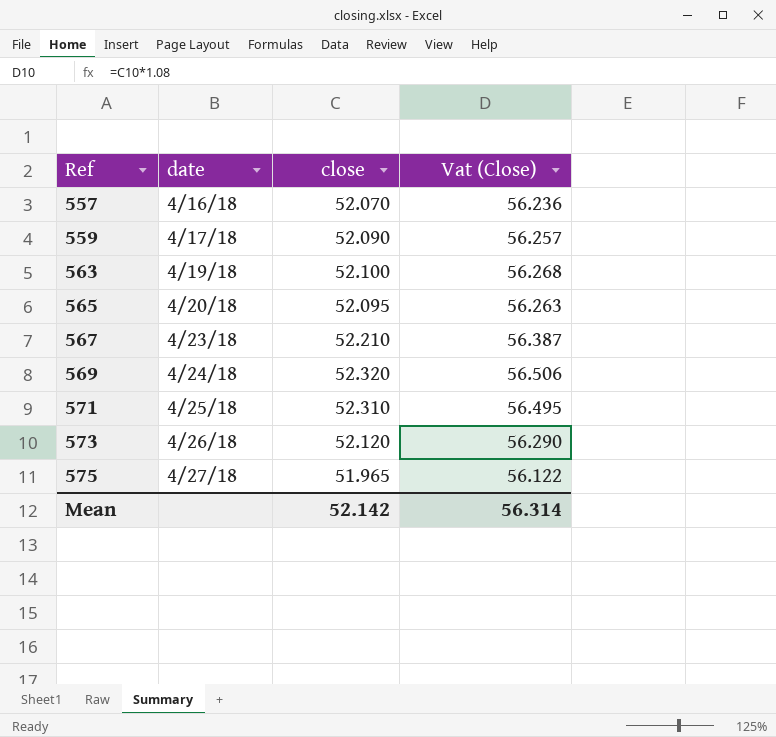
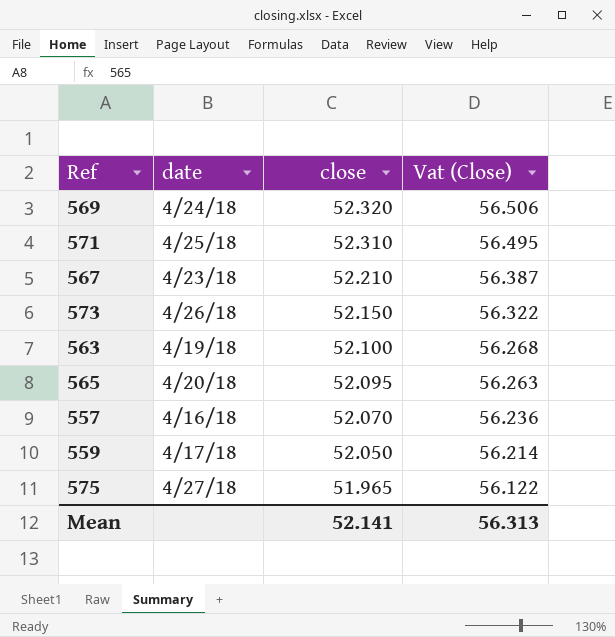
row order: Ref ascending -> close descending
573 | close: 52.120 -> 52.150
573 | Vat (Close): 56.290 -> 56.322
559 | close: 52.090 -> 52.050
559 | Vat (Close): 56.257 -> 56.214
Mean | close: 52.142 -> 52.141
Mean | Vat (Close): 56.314 -> 56.313

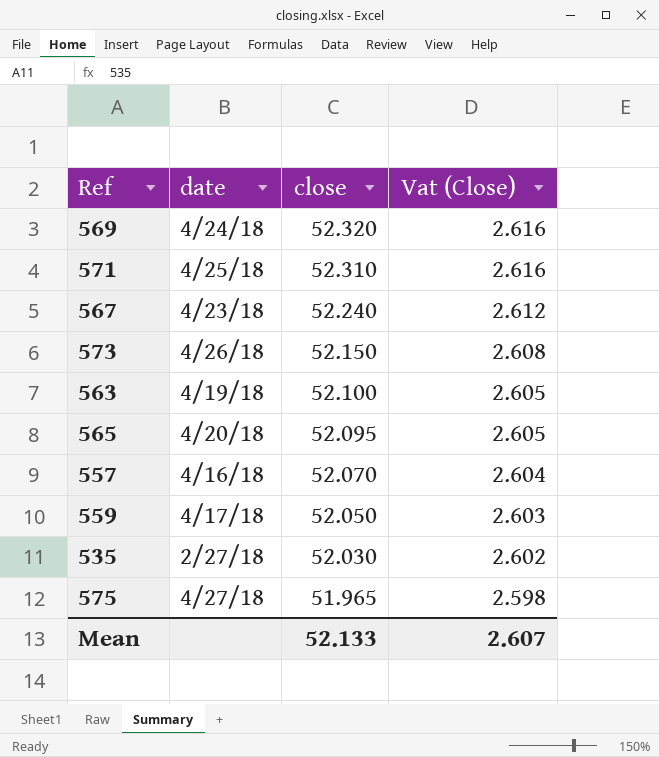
column Vat (Close) | formula: [close] * 1.08 -> [close] * 0.05
567 | close: 52.210 -> 52.240
row 535: none -> 2/27/18 | 52.030 | 2.602
Mean | close: 52.141 -> 52.133
Mean | Vat (Close): 56.313 -> 2.607

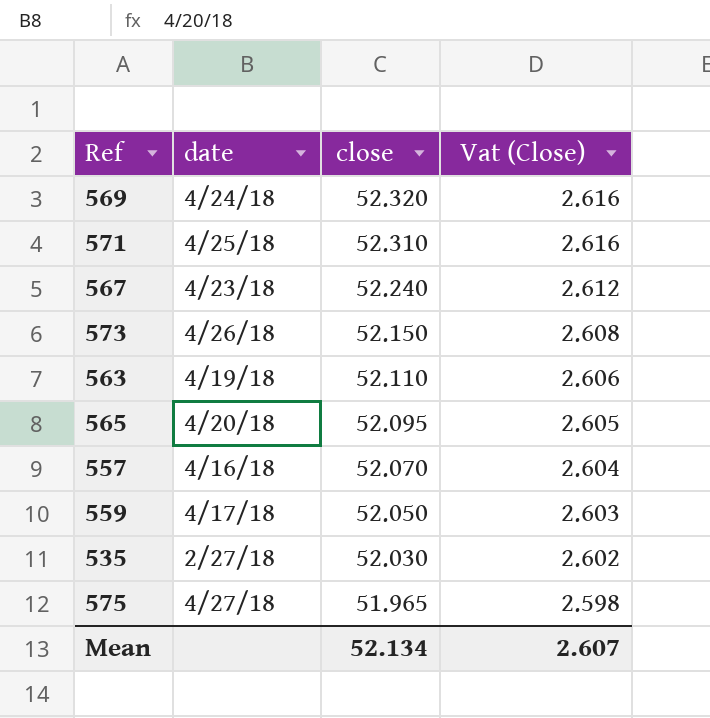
563 | close: 52.100 -> 52.110
563 | Vat (Close): 2.605 -> 2.606
Mean | close: 52.133 -> 52.134

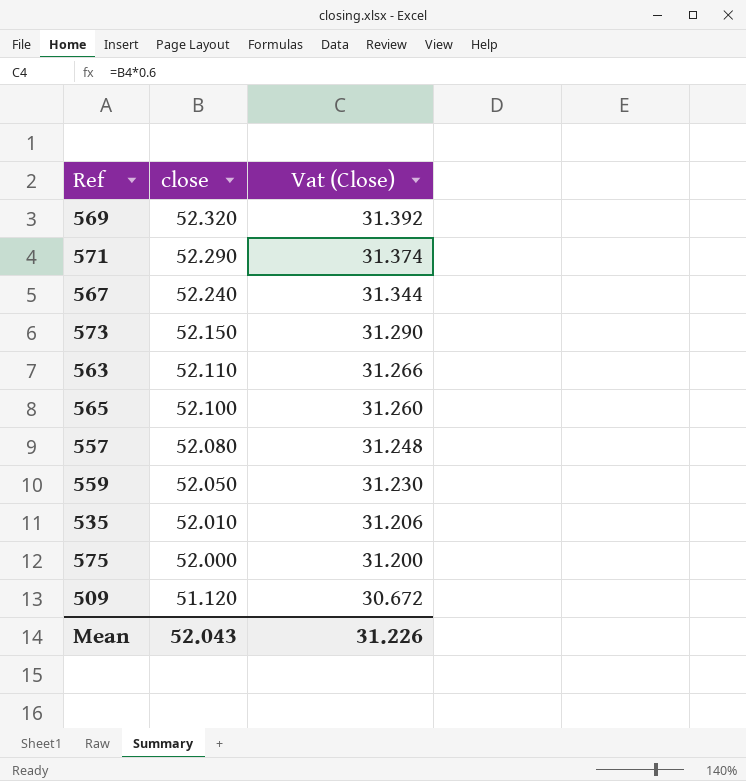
column date | position: 2 -> none
column Vat (Close) | formula: [close] * 0.05 -> [close] * 0.6
571 | close: 52.310 -> 52.290
565 | close: 52.095 -> 52.100
557 | close: 52.070 -> 52.080
535 | close: 52.030 -> 52.010
575 | close: 51.965 -> 52.000
row 509: none -> 51.120 | 30.672
Mean | close: 52.134 -> 52.043
Mean | Vat (Close): 2.607 -> 31.226

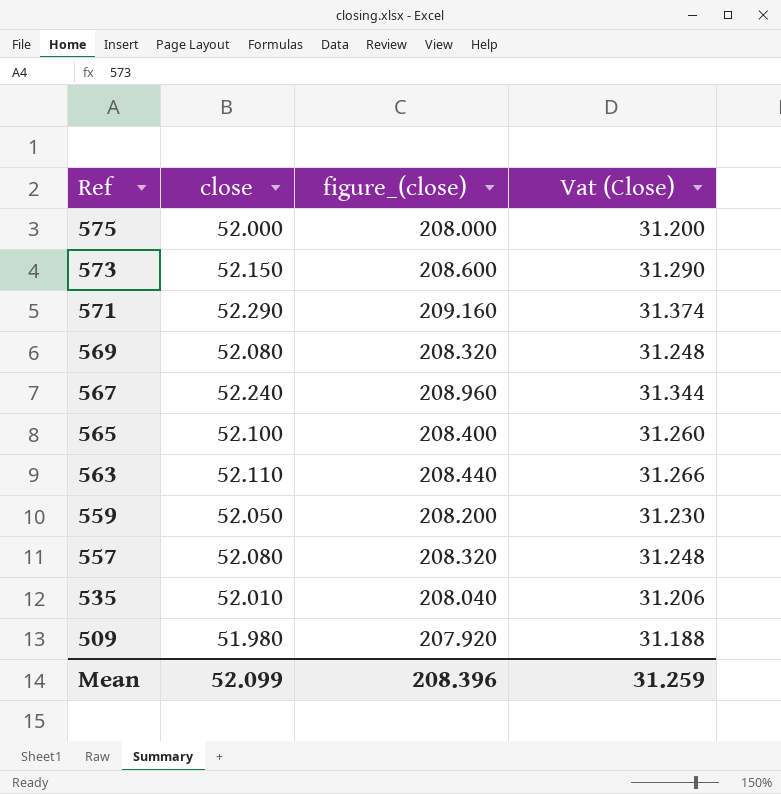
row order: close descending -> Ref descending
column figure_(close) | formula: none -> [close] * 4
569 | close: 52.320 -> 52.080
569 | Vat (Close): 31.392 -> 31.248
509 | close: 51.120 -> 51.980
509 | Vat (Close): 30.672 -> 31.188
Mean | close: 52.043 -> 52.099
Mean | Vat (Close): 31.226 -> 31.259

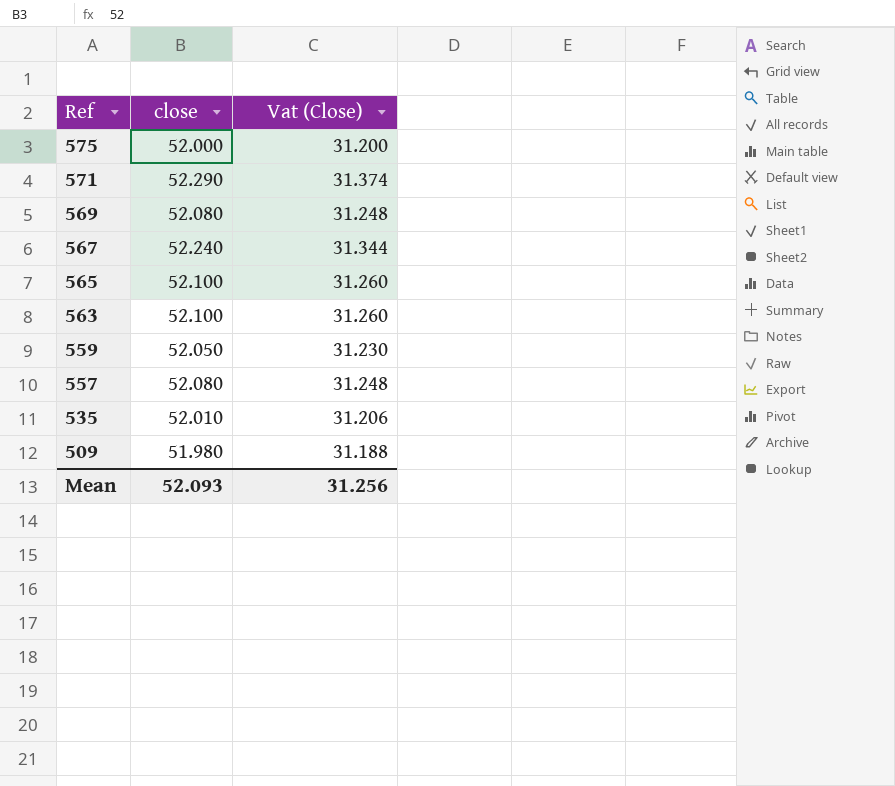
column figure_(close) | formula: [close] * 4 -> none
row 573: 52.150 | 208.600 | 31.290 -> none
563 | close: 52.110 -> 52.100
563 | Vat (Close): 31.266 -> 31.260
Mean | close: 52.099 -> 52.093
Mean | Vat (Close): 31.259 -> 31.256

